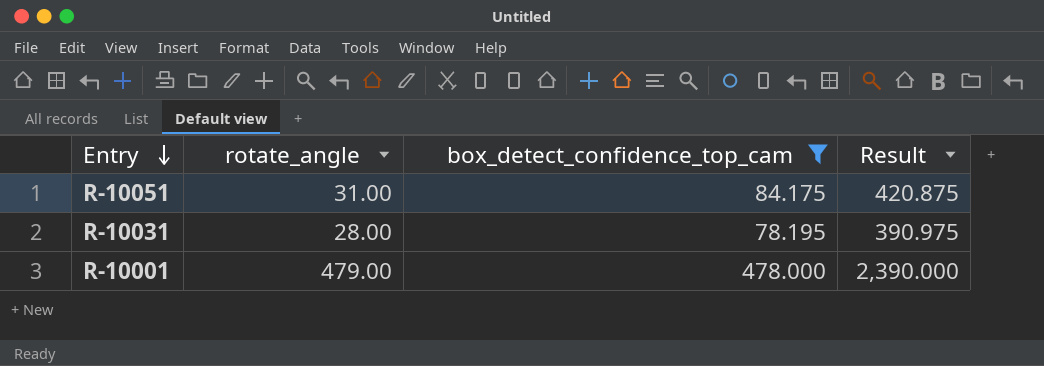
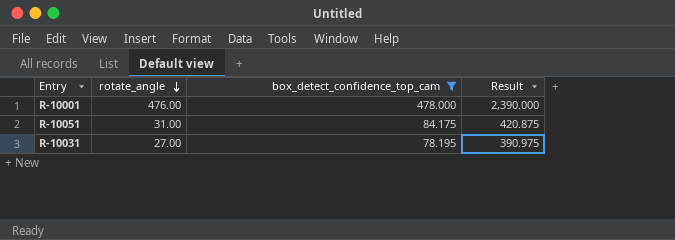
row order: Entry descending -> rotate_angle descending
R-10001 | rotate_angle: 479.00 -> 476.00
R-10031 | rotate_angle: 28.00 -> 27.00

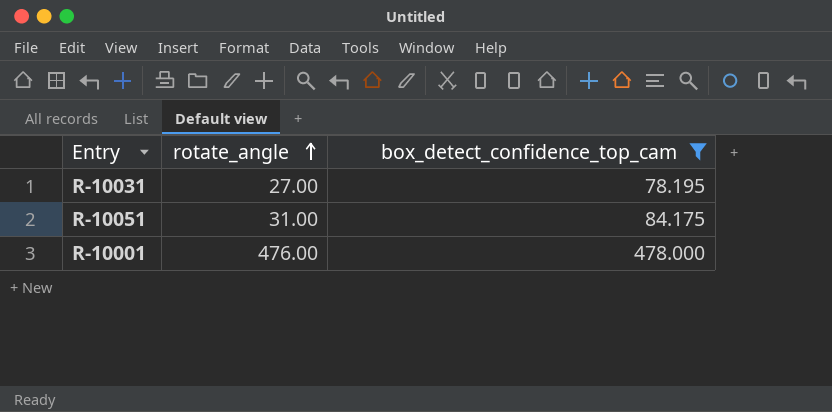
row order: rotate_angle descending -> rotate_angle ascending
column Result | formula: [box_detect_confidence_top_cam] * 5 -> none

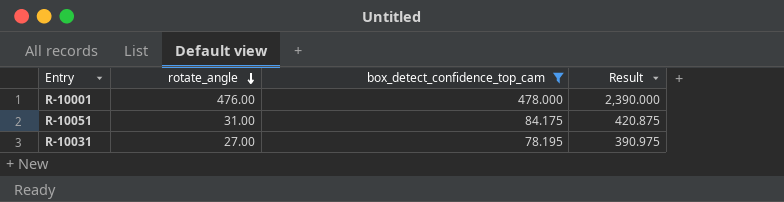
row order: rotate_angle ascending -> rotate_angle descending
column Result | formula: none -> [box_detect_confidence_top_cam] * 5

